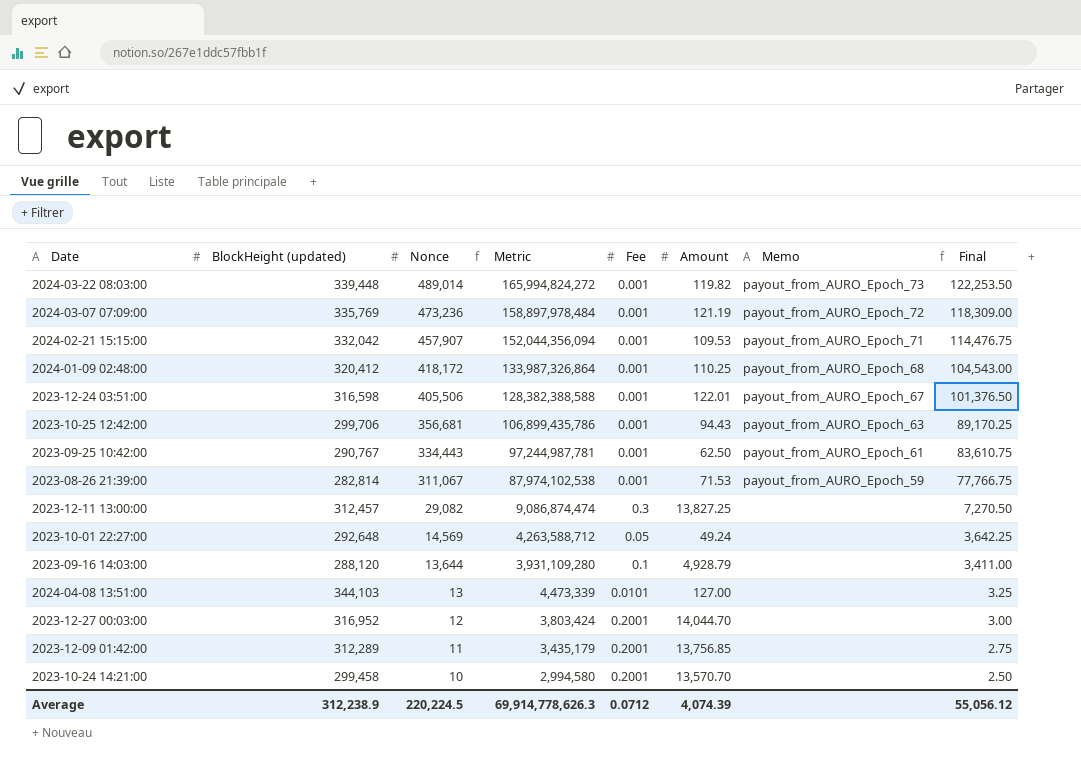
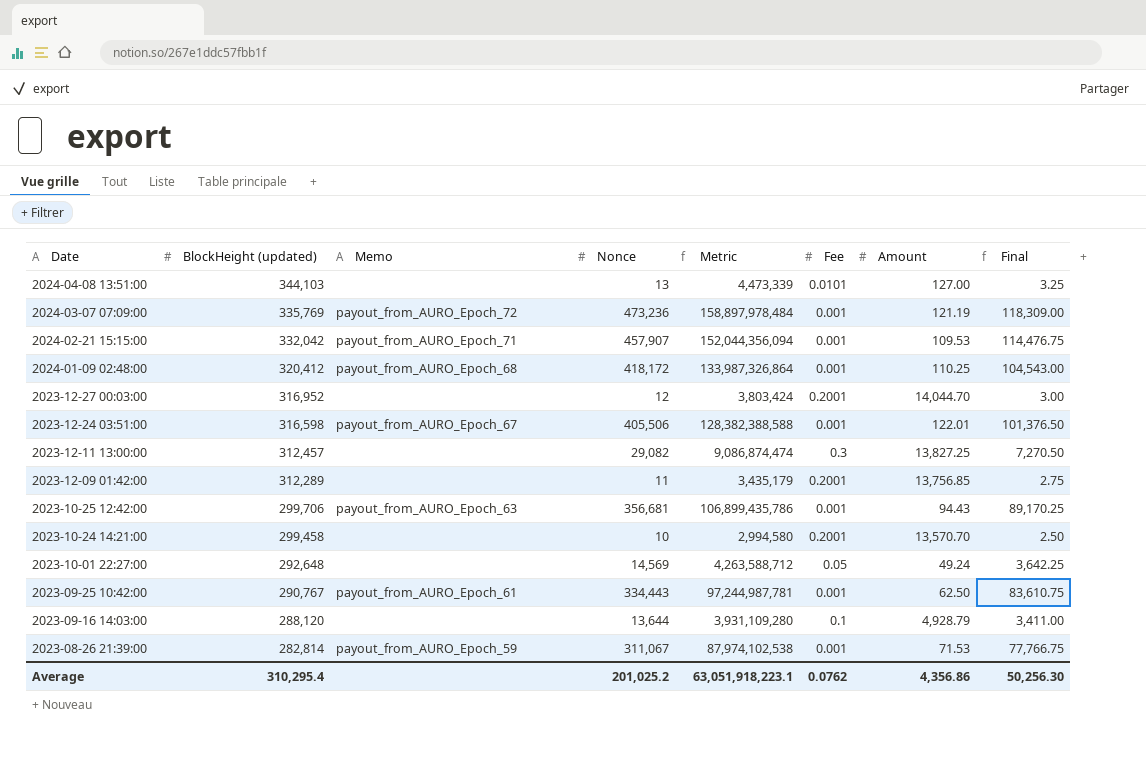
row order: Nonce descending -> Date descending
column Memo | position: 7 -> 3
row 2024-03-22 08:03:00: 339,448 | 489,014 | 165,994,824,272 | 0.001 | 119.82 | payout_from_AURO_Epoch_73 | 122,253.50 -> none
Average | BlockHeight (updated): 312,238.9 -> 310,295.4
Average | Nonce: 220,224.5 -> 201,025.2
Average | Metric: 69,914,778,626.3 -> 63,051,918,223.1
Average | Fee: 0.0712 -> 0.0762
Average | Amount: 4,074.39 -> 4,356.86
Average | Final: 55,056.12 -> 50,256.30

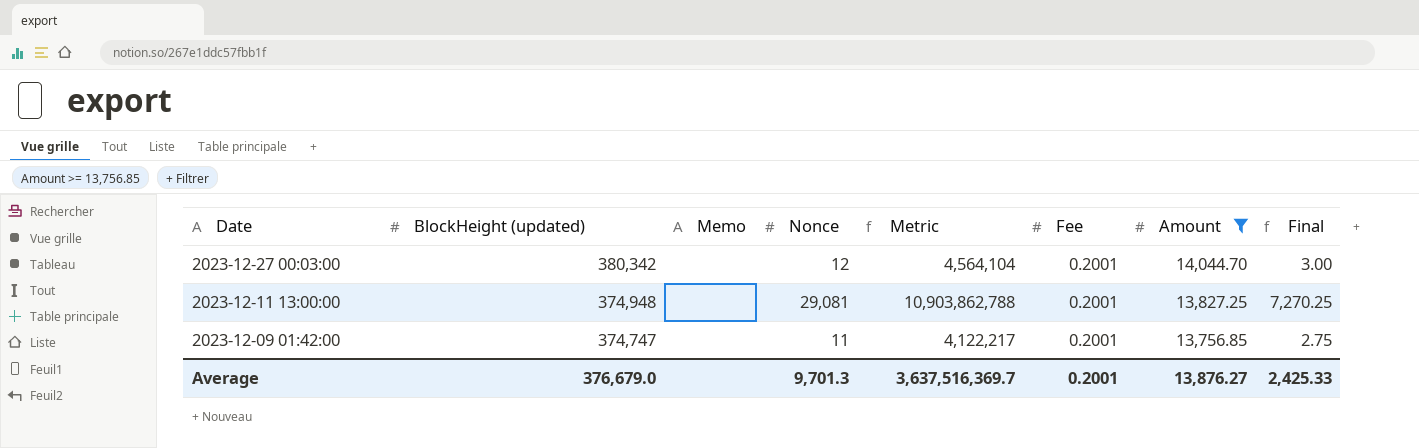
filter: none -> Amount >= 13,756.85
2023-12-27 00:03:00 | BlockHeight (updated): 316,952 -> 380,342
2023-12-27 00:03:00 | Metric: 3,803,424 -> 4,564,104
2023-12-11 13:00:00 | BlockHeight (updated): 312,457 -> 374,948
2023-12-11 13:00:00 | Nonce: 29,082 -> 29,081
2023-12-11 13:00:00 | Metric: 9,086,874,474 -> 10,903,862,788
2023-12-11 13:00:00 | Fee: 0.3 -> 0.2001
2023-12-11 13:00:00 | Final: 7,270.50 -> 7,270.25
2023-12-09 01:42:00 | BlockHeight (updated): 312,289 -> 374,747
2023-12-09 01:42:00 | Metric: 3,435,179 -> 4,122,217
Average | BlockHeight (updated): 310,295.4 -> 376,679.0
Average | Nonce: 201,025.2 -> 9,701.3
Average | Metric: 63,051,918,223.1 -> 3,637,516,369.7
Average | Fee: 0.0762 -> 0.2001
Average | Amount: 4,356.86 -> 13,876.27
Average | Final: 50,256.30 -> 2,425.33

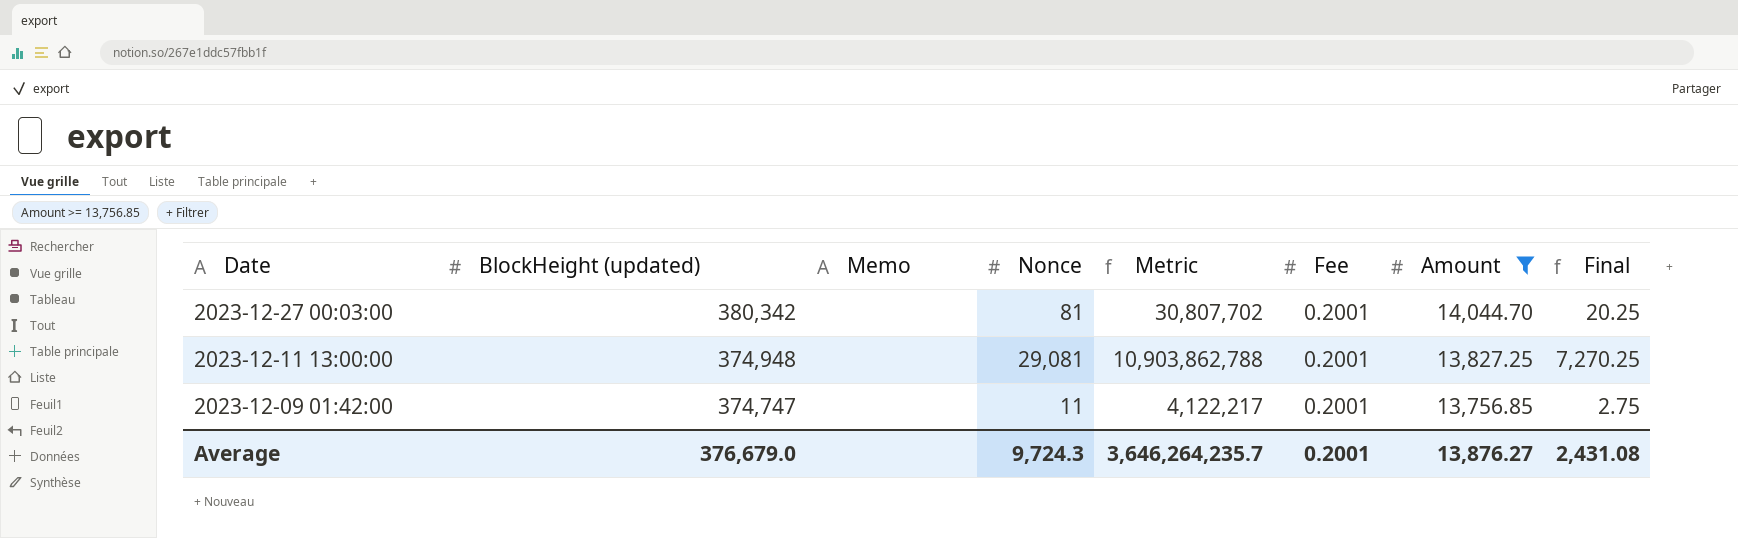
2023-12-27 00:03:00 | Nonce: 12 -> 81
2023-12-27 00:03:00 | Metric: 4,564,104 -> 30,807,702
2023-12-27 00:03:00 | Final: 3.00 -> 20.25
Average | Nonce: 9,701.3 -> 9,724.3
Average | Metric: 3,637,516,369.7 -> 3,646,264,235.7
Average | Final: 2,425.33 -> 2,431.08

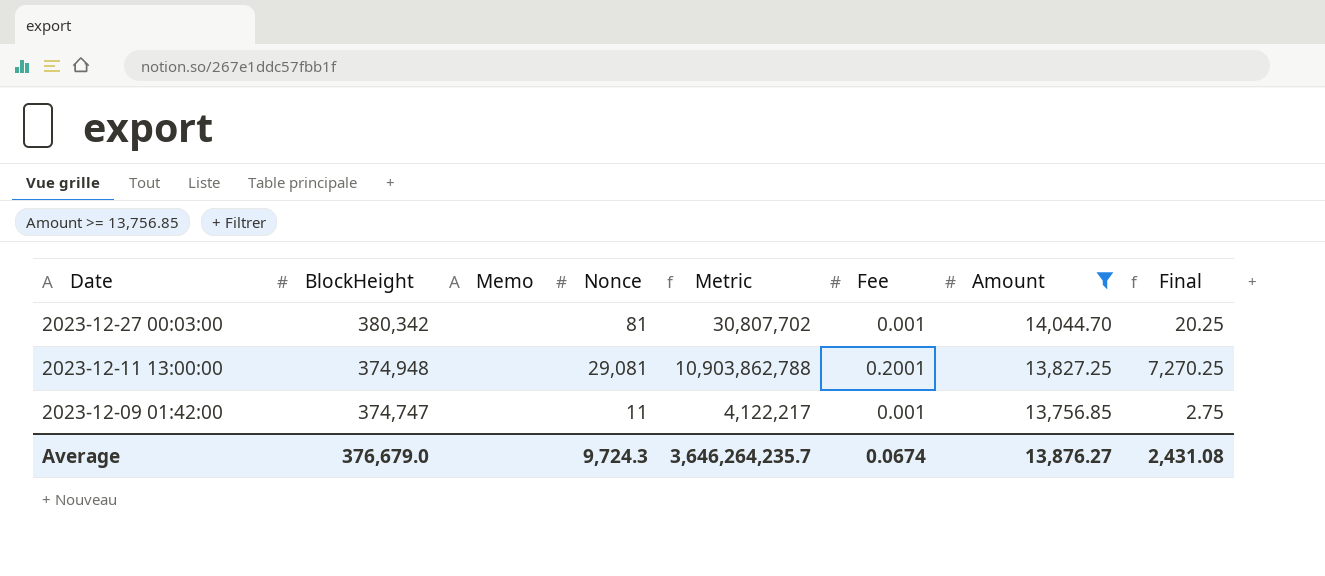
column name: BlockHeight (updated) -> BlockHeight
2023-12-27 00:03:00 | Fee: 0.2001 -> 0.001
2023-12-09 01:42:00 | Fee: 0.2001 -> 0.001
Average | Fee: 0.2001 -> 0.0674

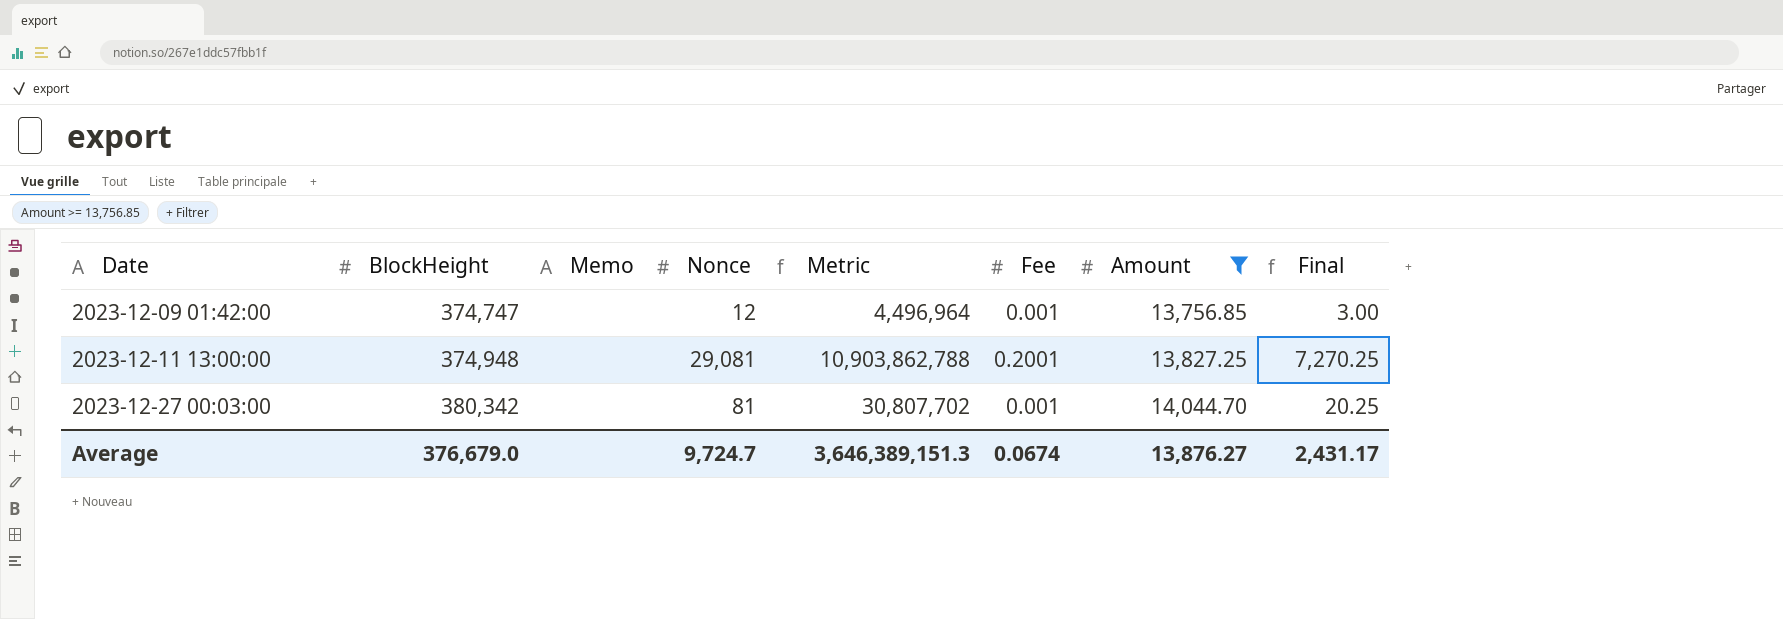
row order: Date descending -> Date ascending
2023-12-09 01:42:00 | Nonce: 11 -> 12
2023-12-09 01:42:00 | Metric: 4,122,217 -> 4,496,964
2023-12-09 01:42:00 | Final: 2.75 -> 3.00
Average | Nonce: 9,724.3 -> 9,724.7
Average | Metric: 3,646,264,235.7 -> 3,646,389,151.3
Average | Final: 2,431.08 -> 2,431.17

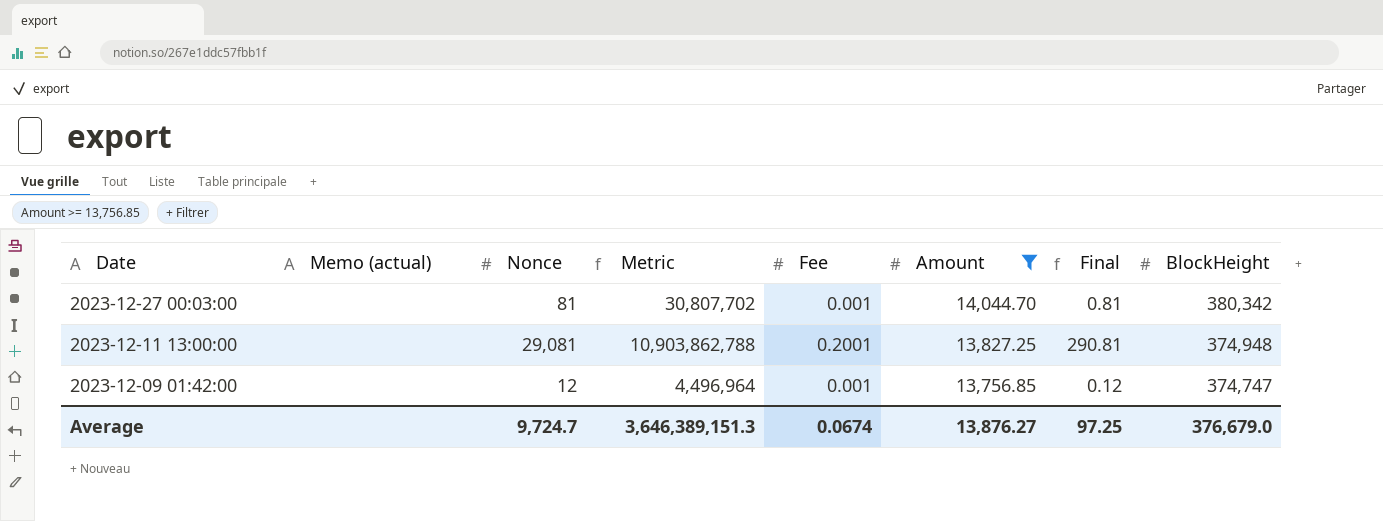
row order: Date ascending -> Date descending
column name: Memo -> Memo (actual)
column Final | formula: [Nonce] * 0.25 -> [Nonce] * 0.01
column BlockHeight | position: 2 -> 8
Average | Final: 2,431.17 -> 97.25

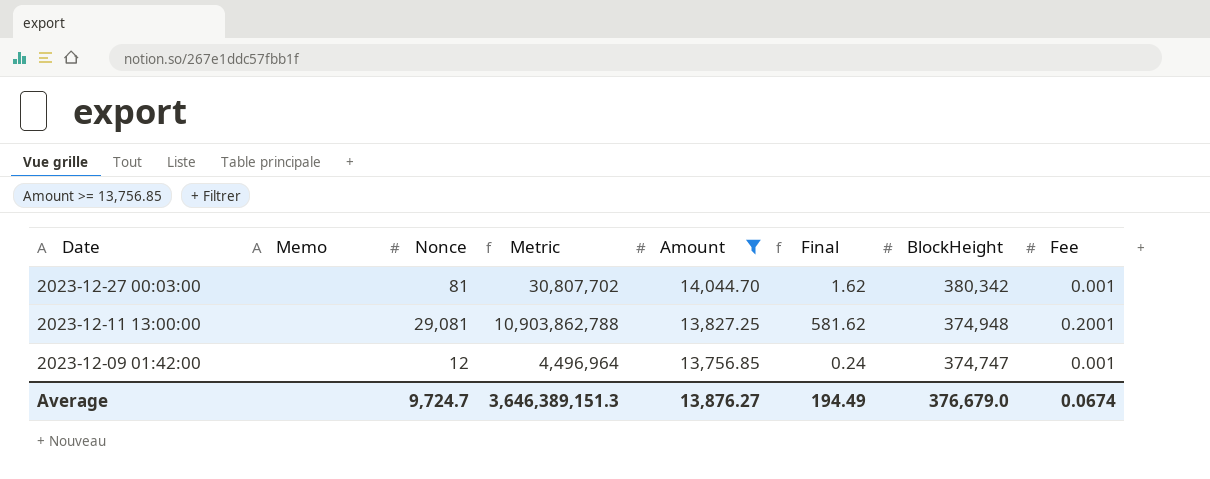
column name: Memo (actual) -> Memo
column Final | formula: [Nonce] * 0.01 -> [Nonce] * 0.02
column Fee | position: 5 -> 8
Average | Final: 97.25 -> 194.49

